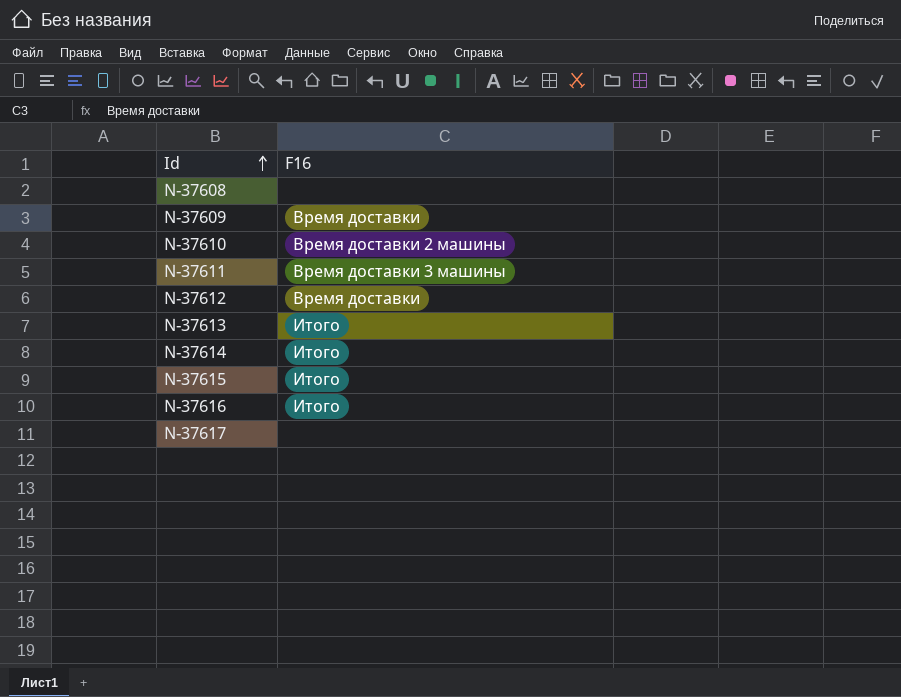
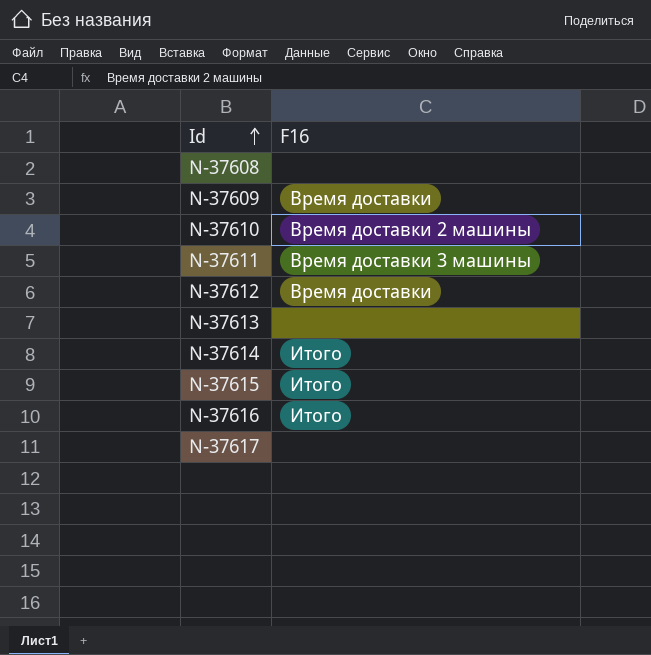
N-37613 | F16: Итого -> none

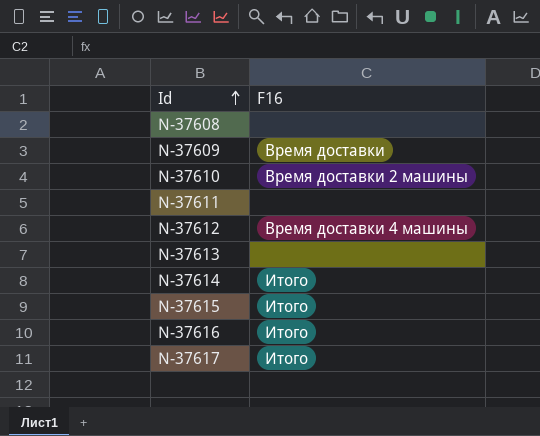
N-37611 | F16: Время доставки 3 машины -> none
N-37612 | F16: Время доставки -> Время доставки 4 машины
N-37617 | F16: none -> Итого

